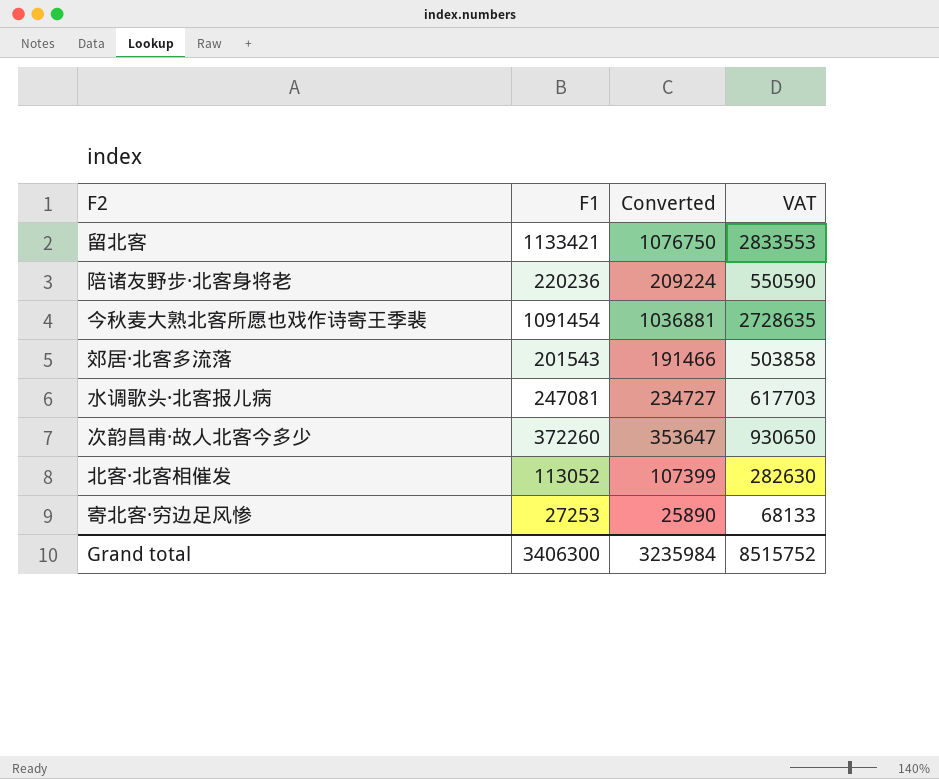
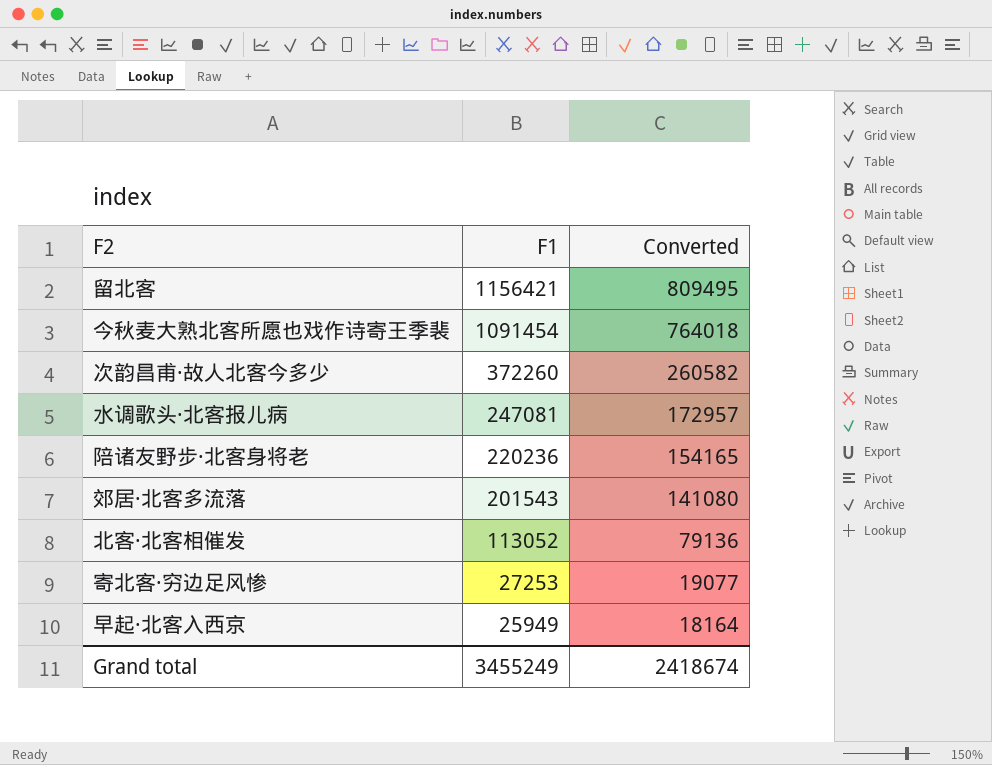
row order: none -> F1 descending
column VAT | formula: [F1] * 2.5 -> none
column Converted | formula: [F1] * 0.95 -> [F1] * 0.7
留北客 | F1: 1133421 -> 1156421
row 早起·北客入西京: none -> 25949 | 18164
Grand total | F1: 3406300 -> 3455249
Grand total | Converted: 3235984 -> 2418674

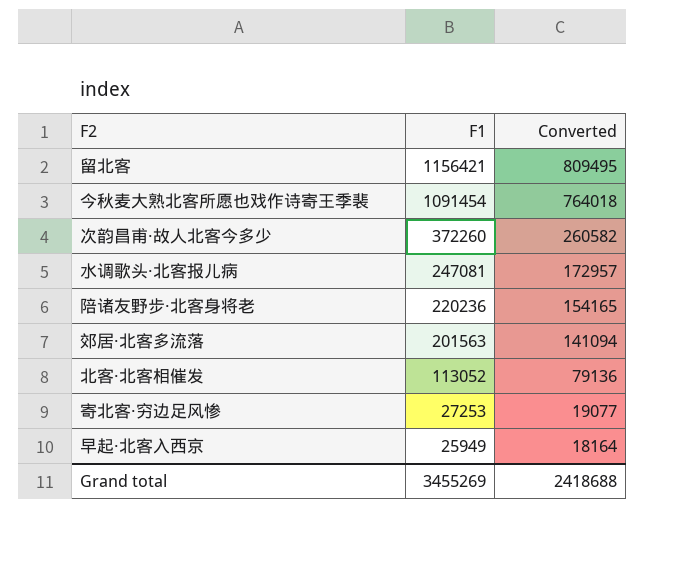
郊居·北客多流落 | F1: 201543 -> 201563
郊居·北客多流落 | Converted: 141080 -> 141094
Grand total | F1: 3455249 -> 3455269
Grand total | Converted: 2418674 -> 2418688

